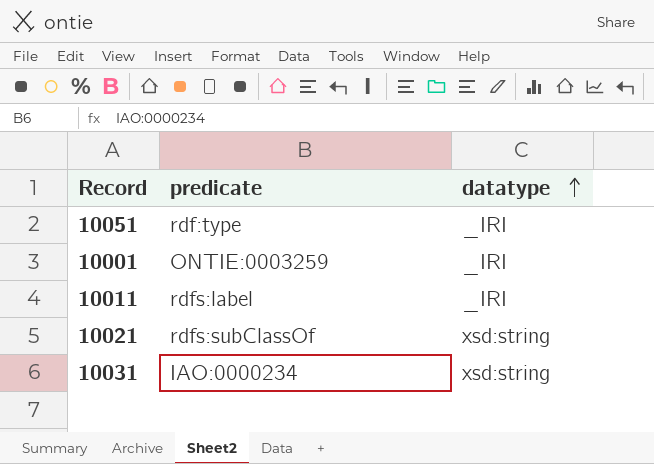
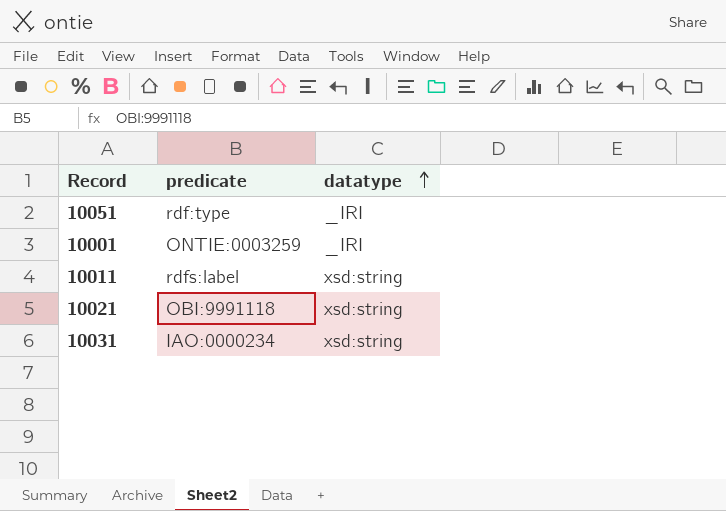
10011 | datatype: _IRI -> xsd:string
10021 | predicate: rdfs:subClassOf -> OBI:9991118

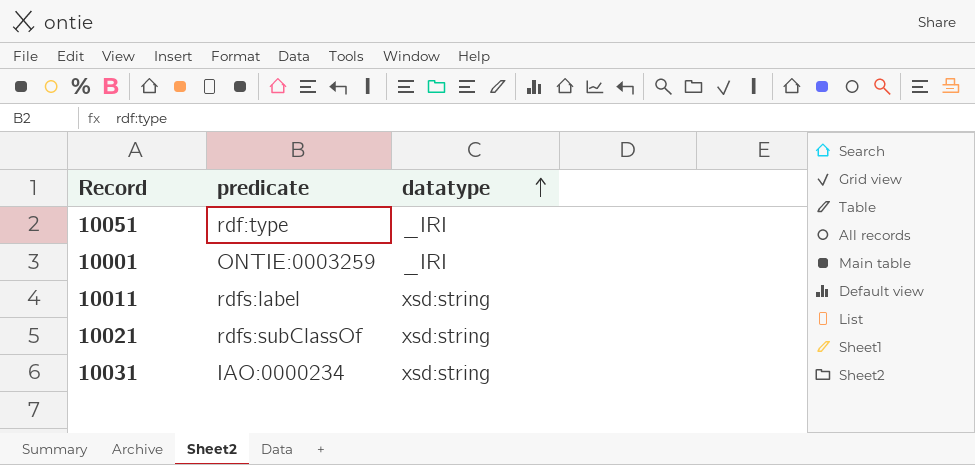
10021 | predicate: OBI:9991118 -> rdfs:subClassOf

